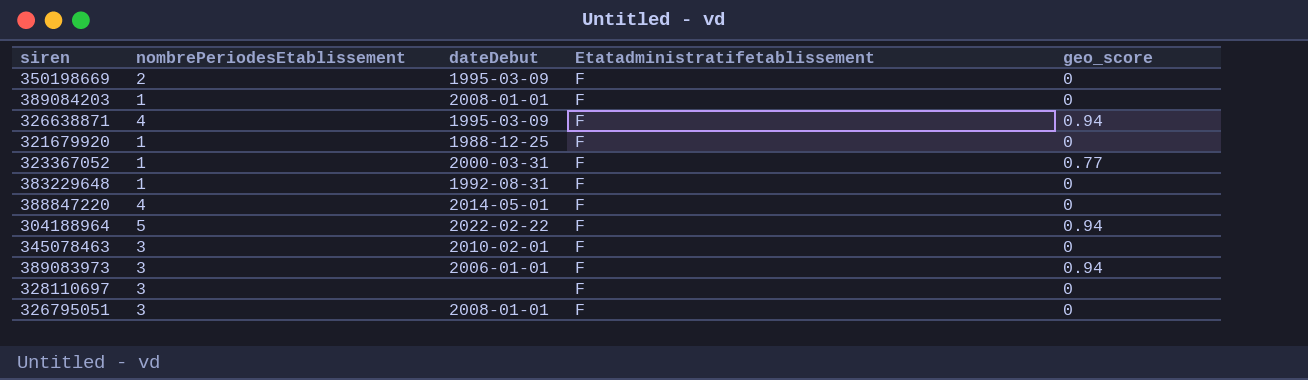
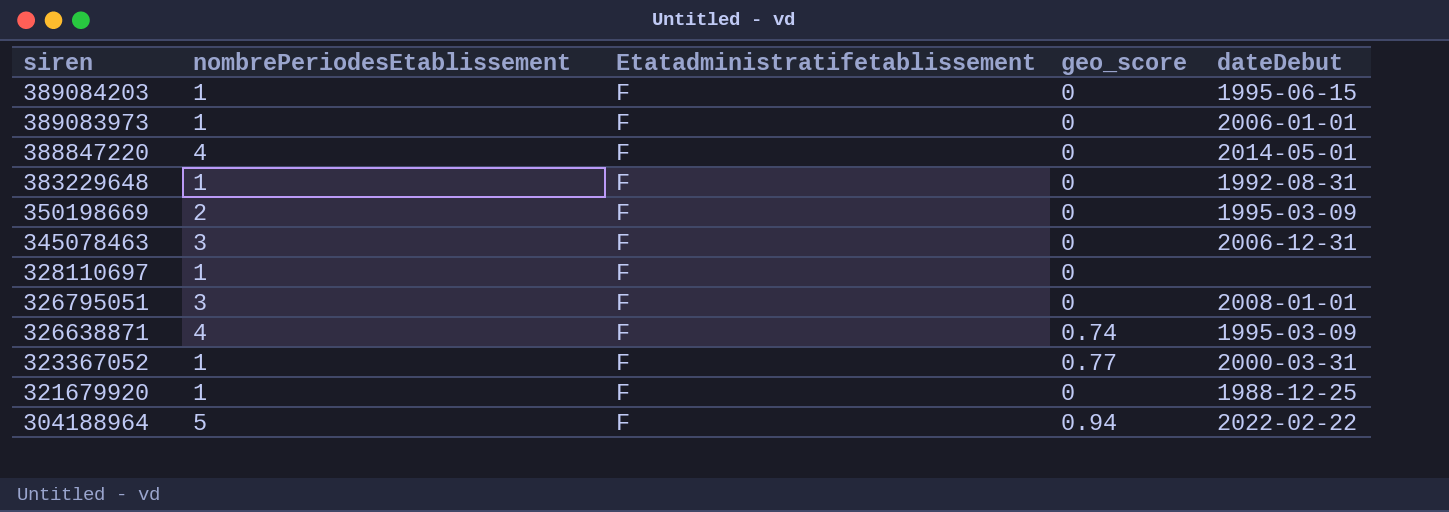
row order: none -> siren descending
column dateDebut | position: 3 -> 5
389084203 | dateDebut: 2008-01-01 -> 1995-06-15
389083973 | nombrePeriodesEtablissement: 3 -> 1
389083973 | geo_score: 0.94 -> 0
345078463 | dateDebut: 2010-02-01 -> 2006-12-31
328110697 | nombrePeriodesEtablissement: 3 -> 1
326638871 | geo_score: 0.94 -> 0.74

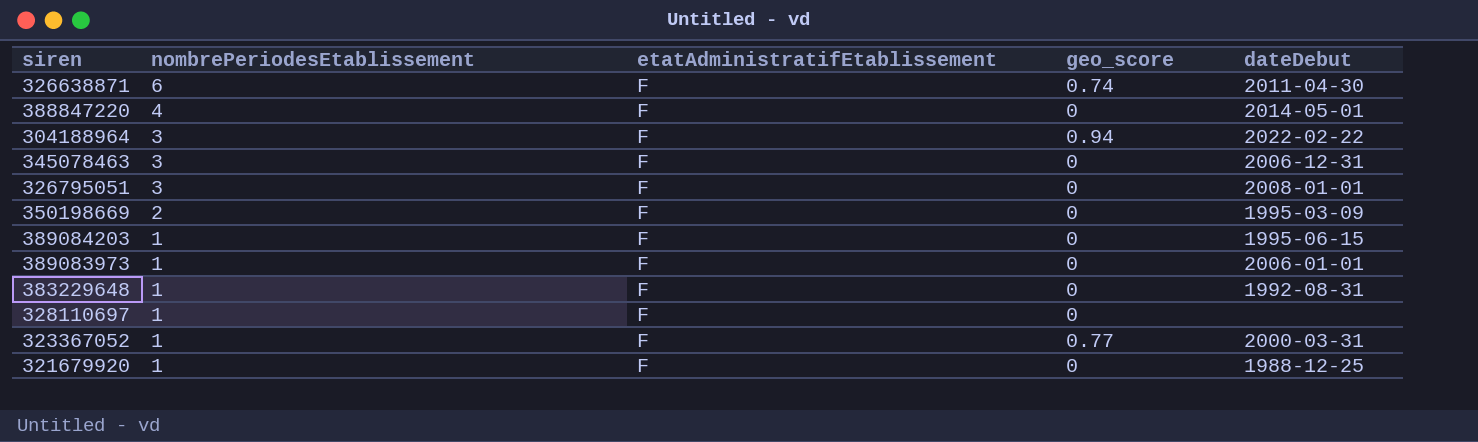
row order: siren descending -> nombrePeriodesEtablissement descending
column name: Etatadministratifetablissement -> etatAdministratifEtablissement
326638871 | nombrePeriodesEtablissement: 4 -> 6
326638871 | dateDebut: 1995-03-09 -> 2011-04-30
304188964 | nombrePeriodesEtablissement: 5 -> 3

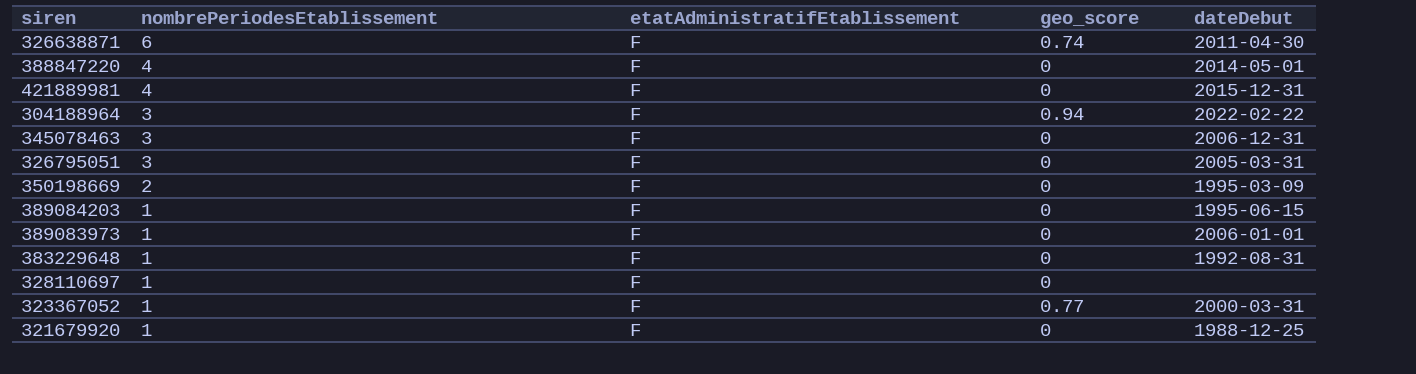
row 421889981: none -> 4 | F | 0 | 2015-12-31
326795051 | dateDebut: 2008-01-01 -> 2005-03-31

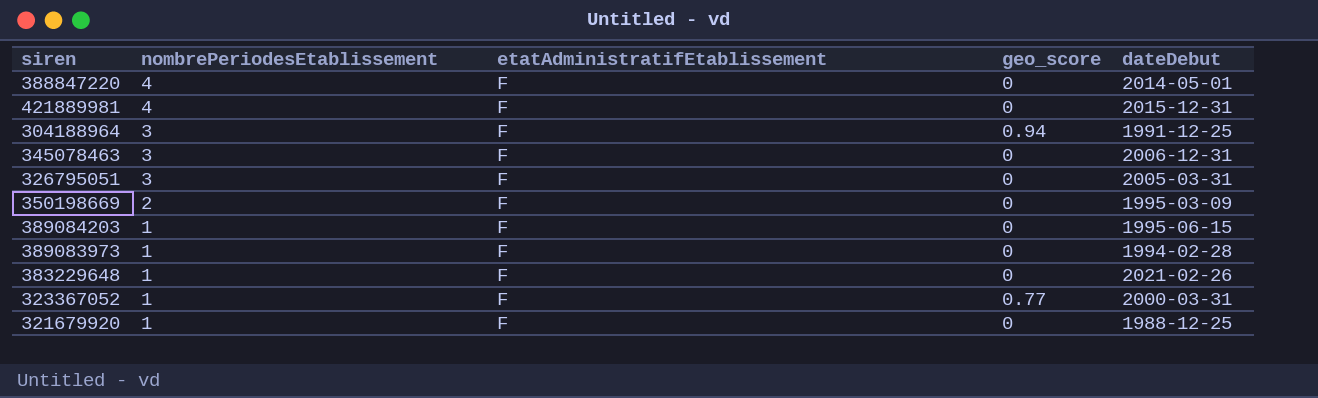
row 326638871: 6 | F | 0.74 | 2011-04-30 -> none
row 328110697: 1 | F | 0 | none -> none
304188964 | dateDebut: 2022-02-22 -> 1991-12-25
389083973 | dateDebut: 2006-01-01 -> 1994-02-28
383229648 | dateDebut: 1992-08-31 -> 2021-02-26

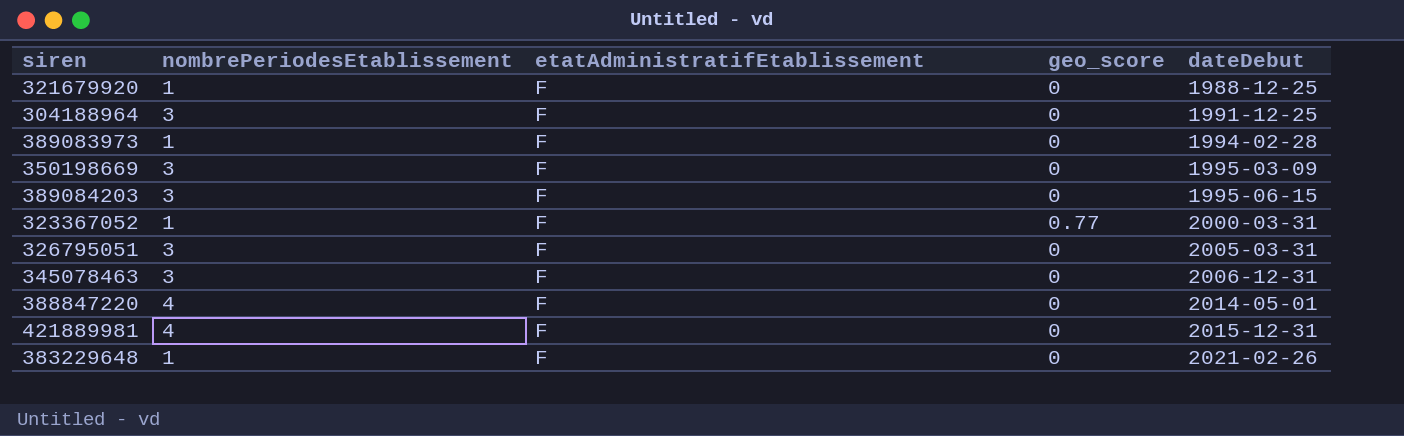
row order: nombrePeriodesEtablissement descending -> dateDebut ascending
304188964 | geo_score: 0.94 -> 0
350198669 | nombrePeriodesEtablissement: 2 -> 3
389084203 | nombrePeriodesEtablissement: 1 -> 3

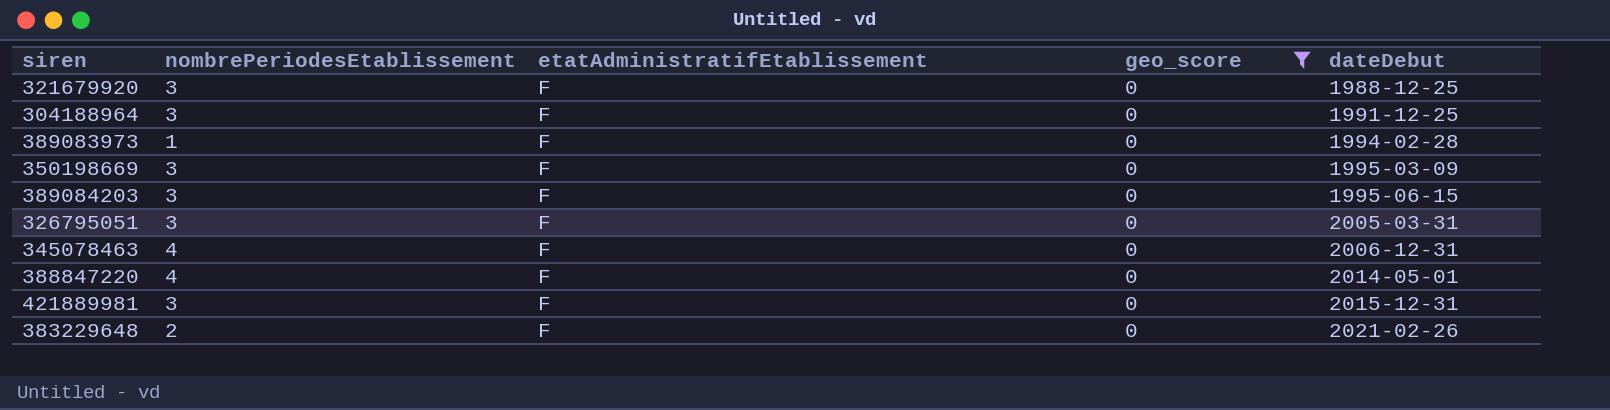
filter: none -> geo_score = 0
321679920 | nombrePeriodesEtablissement: 1 -> 3
345078463 | nombrePeriodesEtablissement: 3 -> 4
421889981 | nombrePeriodesEtablissement: 4 -> 3
383229648 | nombrePeriodesEtablissement: 1 -> 2

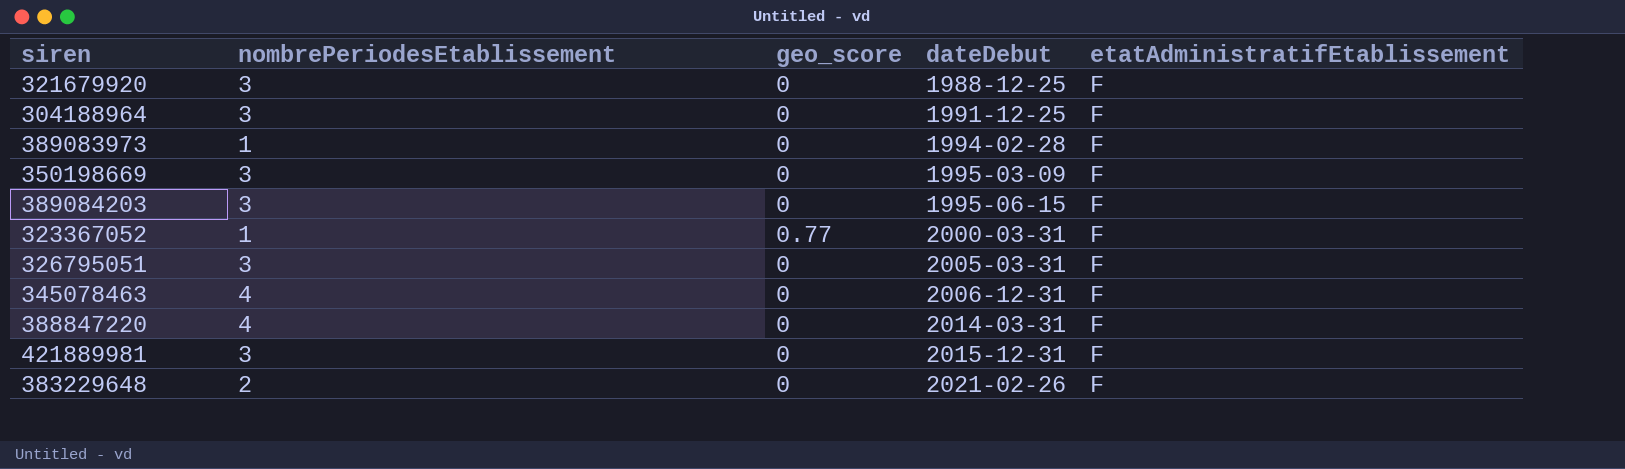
filter: geo_score = 0 -> none
column etatAdministratifEtablissement | position: 3 -> 5
388847220 | dateDebut: 2014-05-01 -> 2014-03-31

